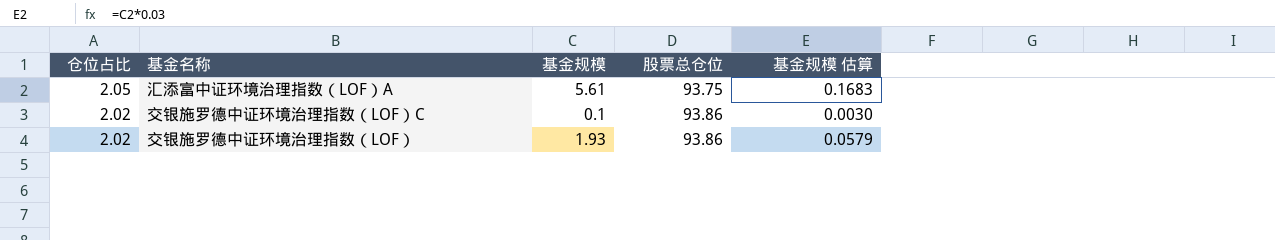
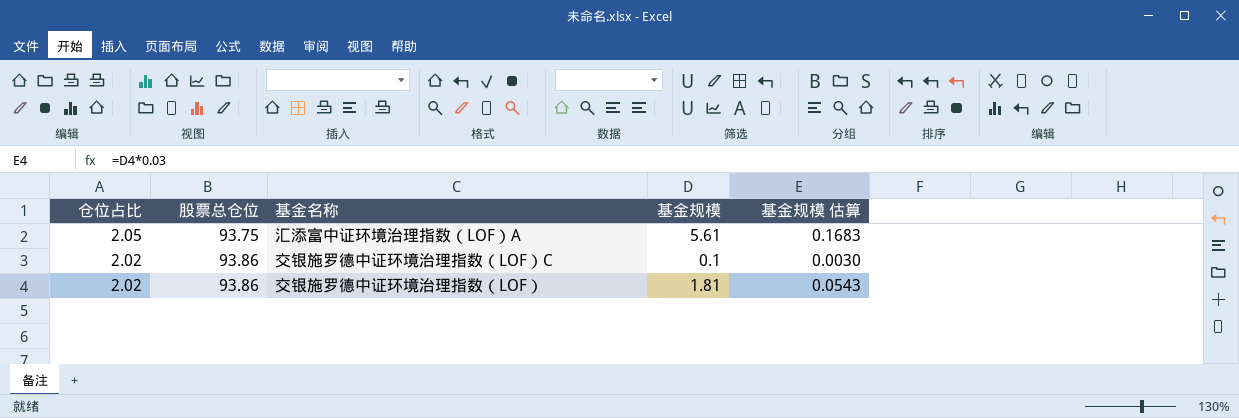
column 股票总仓位 | position: 4 -> 2
交银施罗德中证环境治理指数（LOF） | 基金规模: 1.93 -> 1.81
交银施罗德中证环境治理指数（LOF） | 基金规模 估算: 0.0579 -> 0.0543

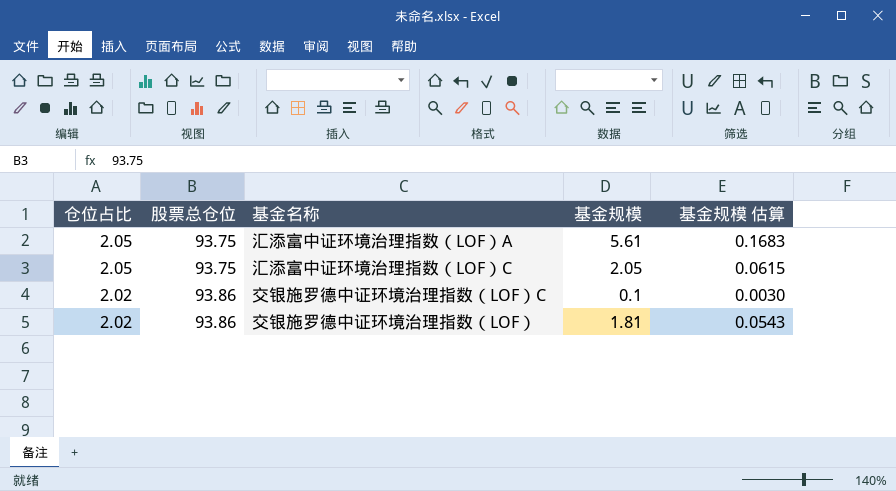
row 汇添富中证环境治理指数（LOF）C: none -> 2.05 | 93.75 | 2.05 | 0.0615

